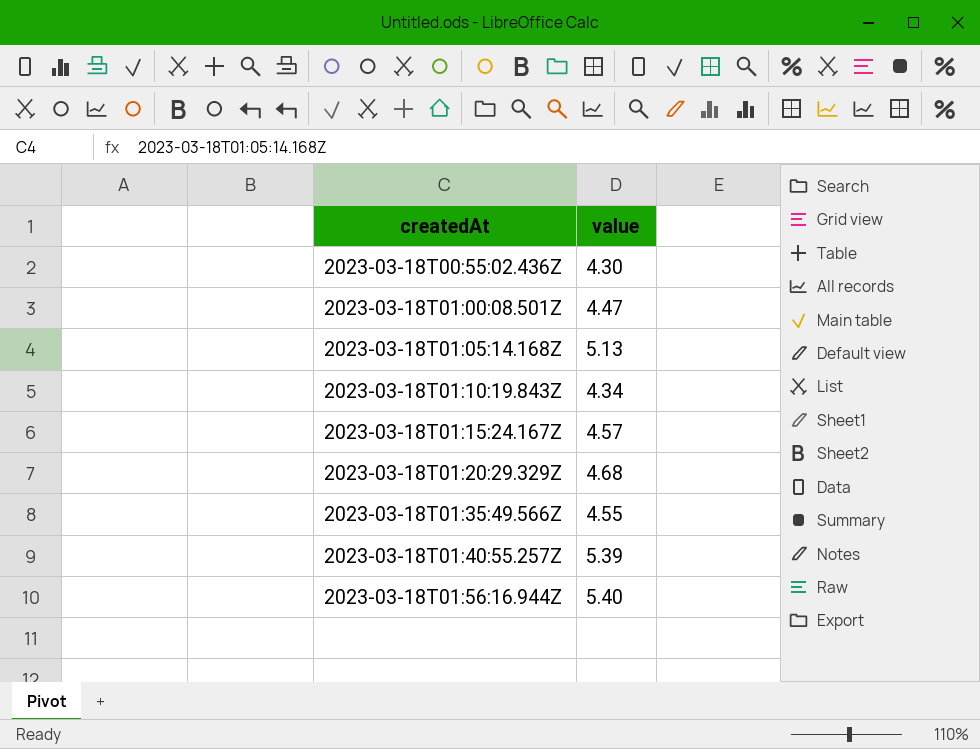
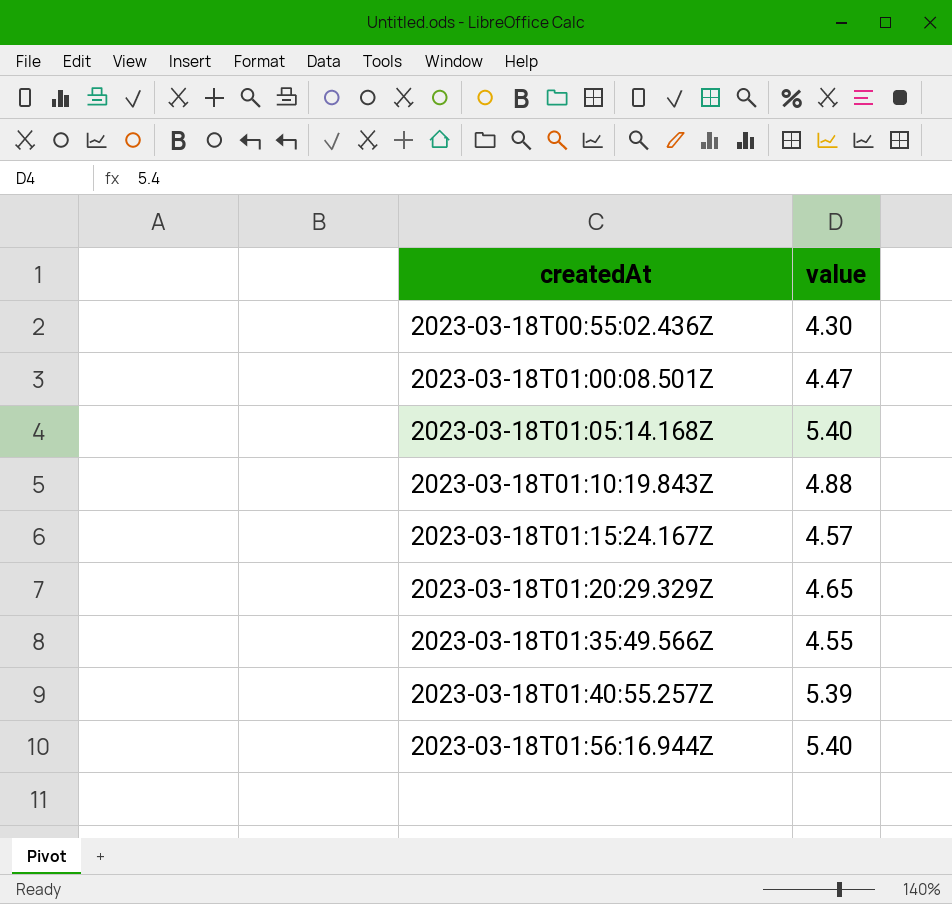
2023-03-18T01:05:14.168Z | value: 5.13 -> 5.40
2023-03-18T01:10:19.843Z | value: 4.34 -> 4.88
2023-03-18T01:20:29.329Z | value: 4.68 -> 4.65

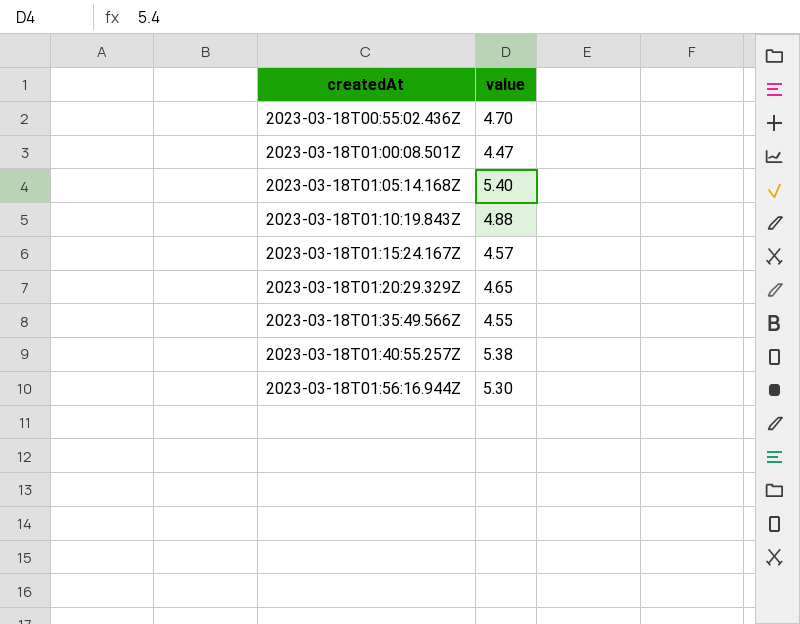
2023-03-18T00:55:02.436Z | value: 4.30 -> 4.70
2023-03-18T01:40:55.257Z | value: 5.39 -> 5.38
2023-03-18T01:56:16.944Z | value: 5.40 -> 5.30

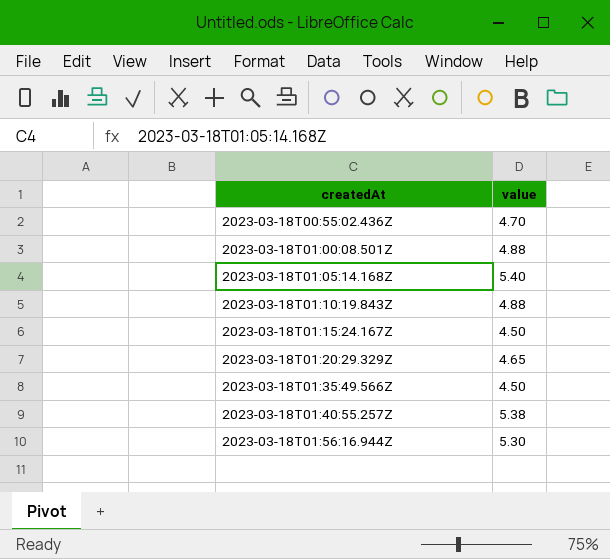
2023-03-18T01:00:08.501Z | value: 4.47 -> 4.88
2023-03-18T01:15:24.167Z | value: 4.57 -> 4.50
2023-03-18T01:35:49.566Z | value: 4.55 -> 4.50

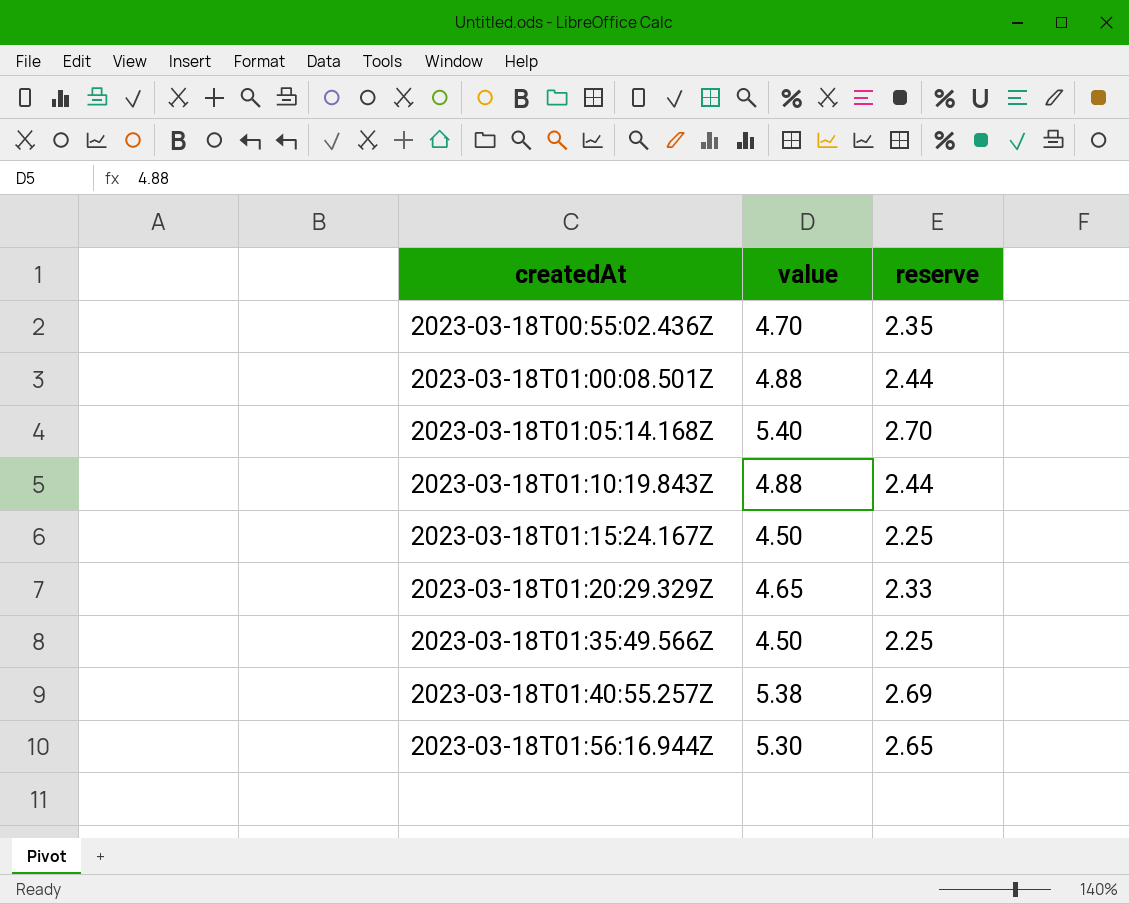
column reserve | formula: none -> [value] * 0.5

